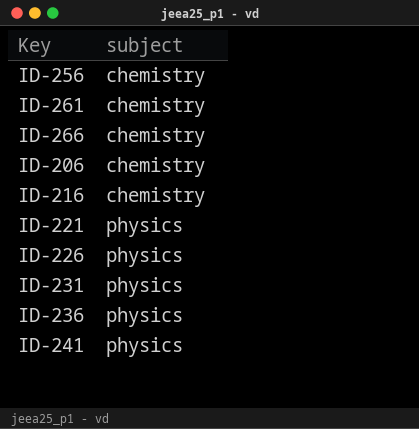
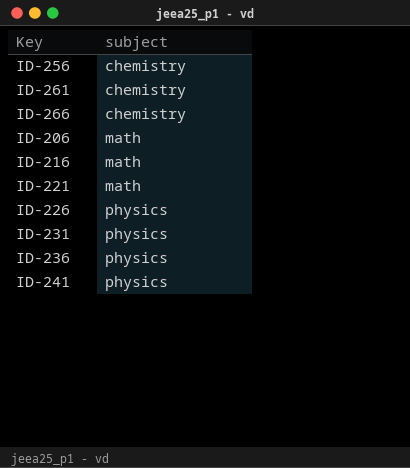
ID-206 | subject: chemistry -> math
ID-216 | subject: chemistry -> math
ID-221 | subject: physics -> math

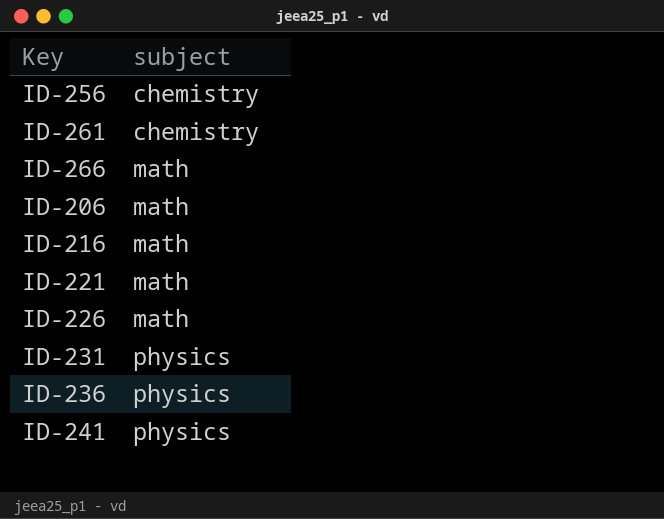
ID-266 | subject: chemistry -> math
ID-226 | subject: physics -> math

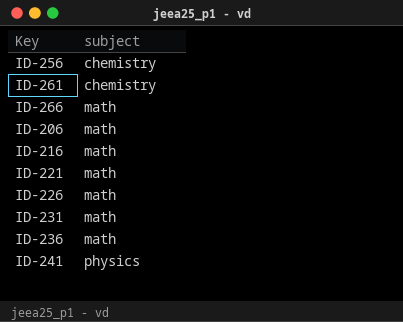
ID-231 | subject: physics -> math
ID-236 | subject: physics -> math

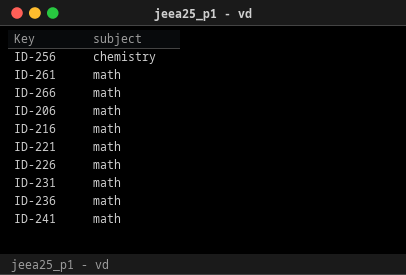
ID-261 | subject: chemistry -> math
ID-241 | subject: physics -> math

